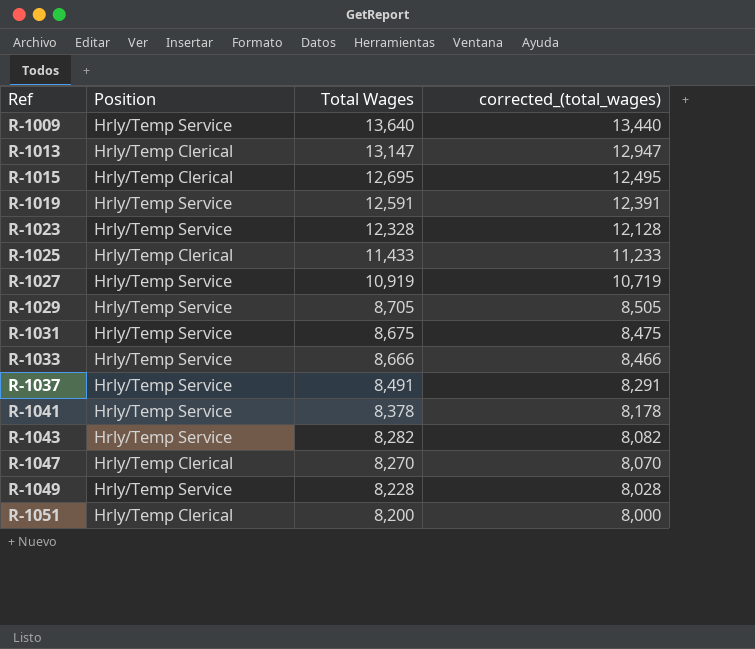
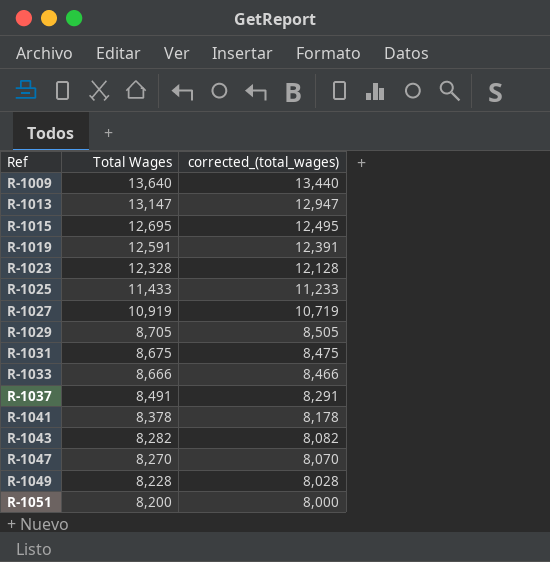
column Position | position: 2 -> none

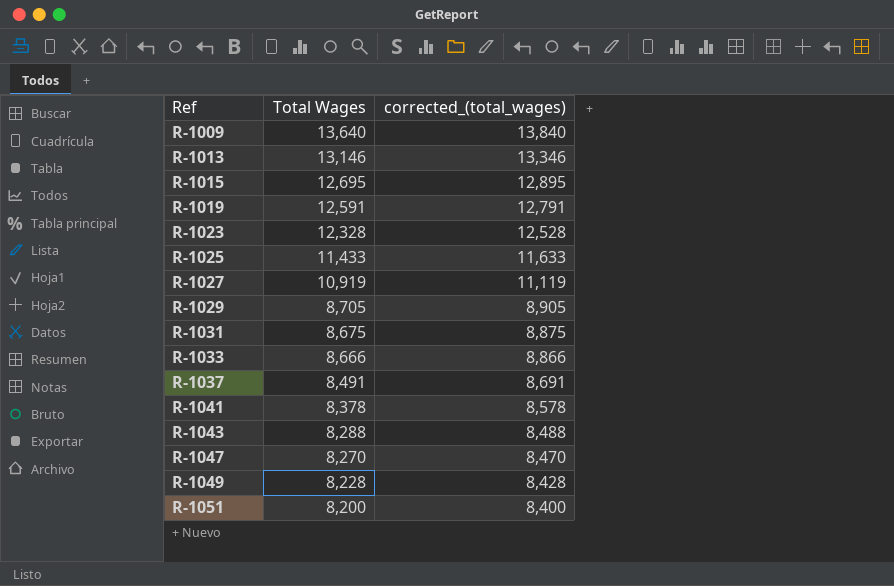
column corrected_(total_wages) | formula: [Total Wages] - 200 -> [Total Wages] + 200
R-1013 | Total Wages: 13,147 -> 13,146
R-1043 | Total Wages: 8,282 -> 8,288

